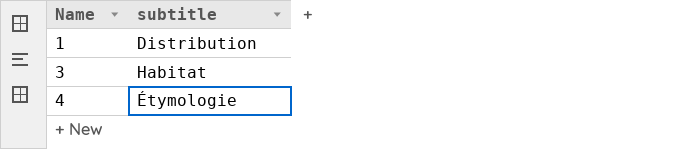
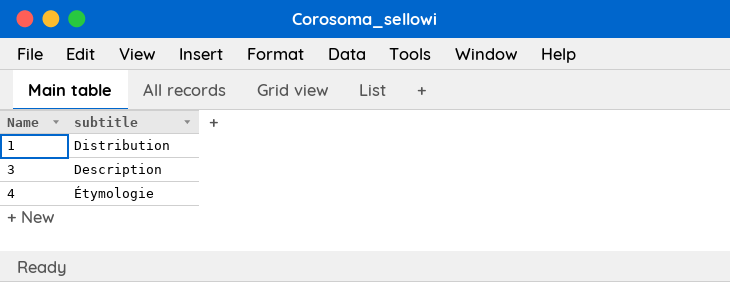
3 | subtitle: Habitat -> Description

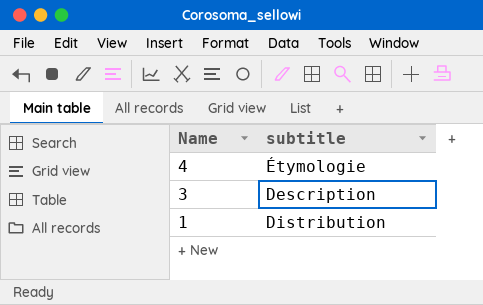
row order: Name ascending -> Name descending

